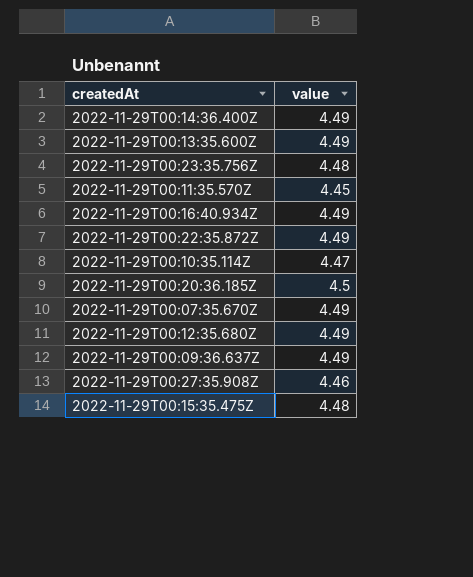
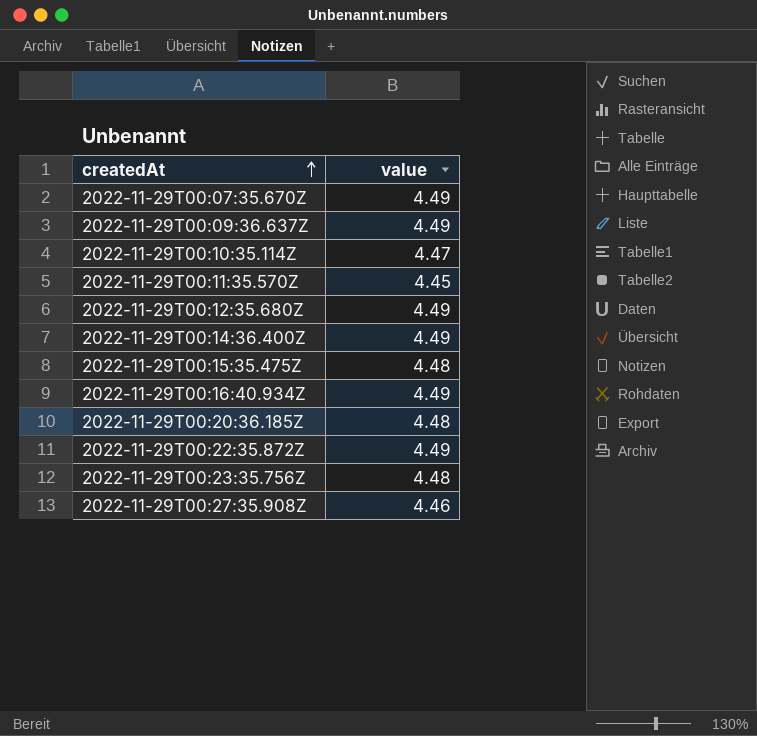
row order: none -> createdAt ascending
row 2022-11-29T00:13:35.600Z: 4.49 -> none
2022-11-29T00:20:36.185Z | value: 4.5 -> 4.48

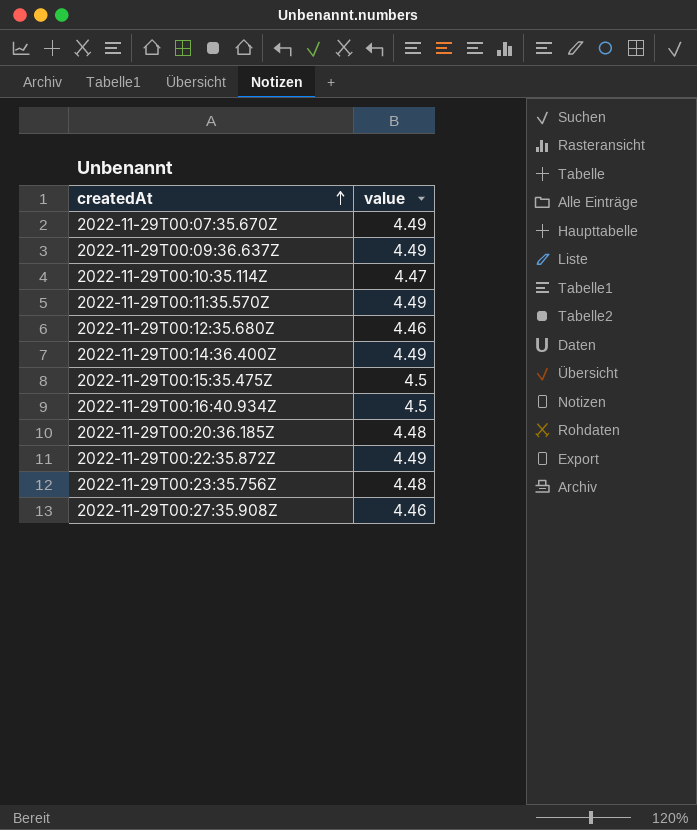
2022-11-29T00:11:35.570Z | value: 4.45 -> 4.49
2022-11-29T00:12:35.680Z | value: 4.49 -> 4.46
2022-11-29T00:15:35.475Z | value: 4.48 -> 4.5
2022-11-29T00:16:40.934Z | value: 4.49 -> 4.5

